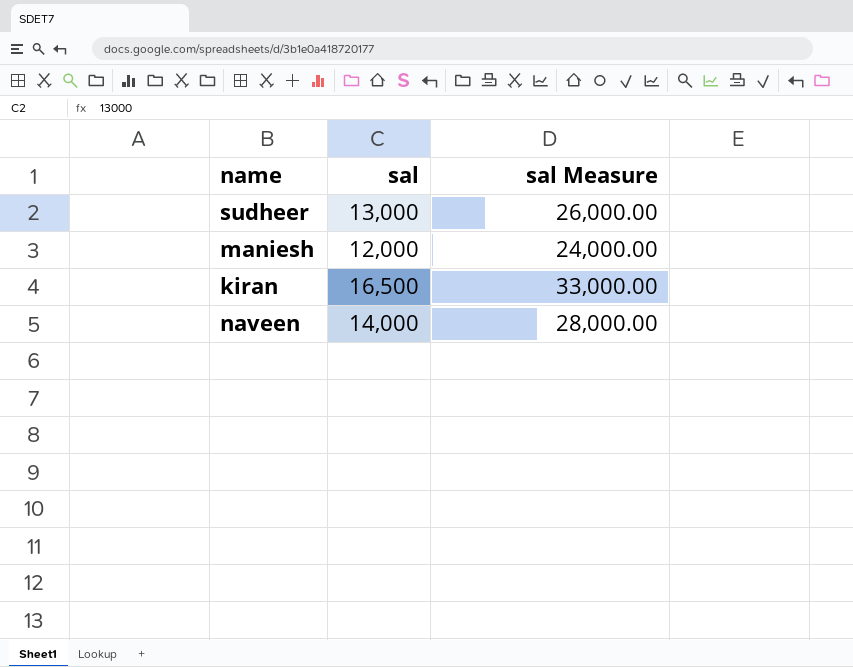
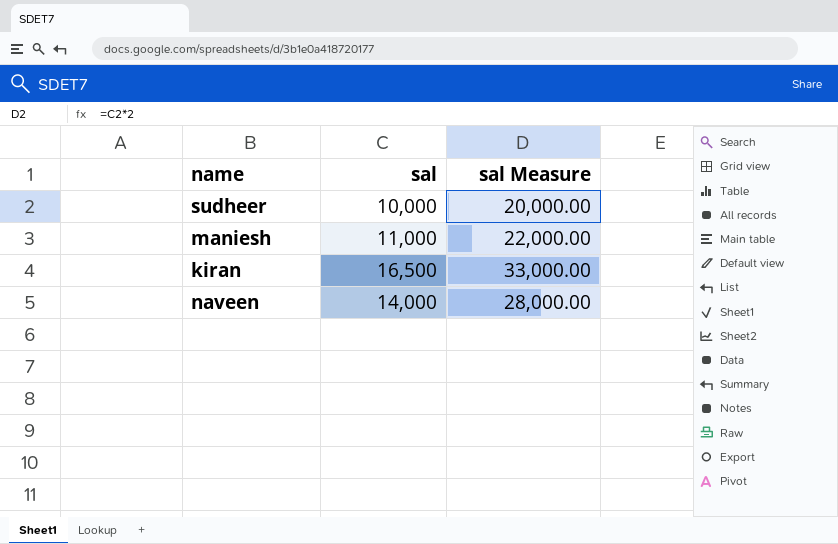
sudheer | sal: 13,000 -> 10,000
sudheer | sal Measure: 26,000.00 -> 20,000.00
maniesh | sal: 12,000 -> 11,000
maniesh | sal Measure: 24,000.00 -> 22,000.00

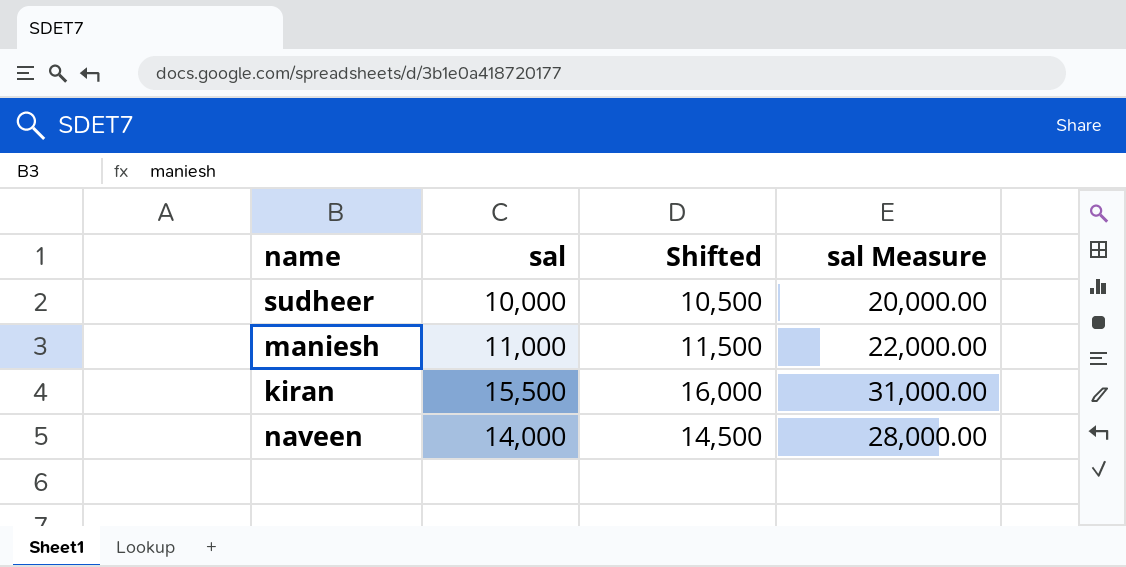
column Shifted | formula: none -> [sal] + 500
kiran | sal: 16,500 -> 15,500
kiran | sal Measure: 33,000.00 -> 31,000.00

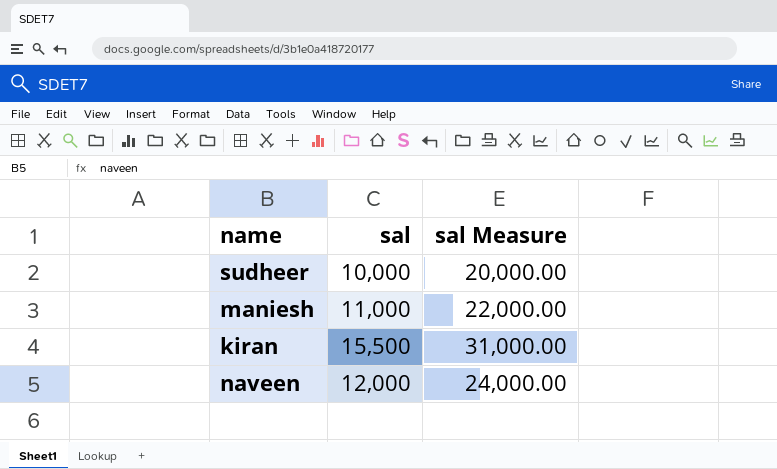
column Shifted | formula: [sal] + 500 -> none
naveen | sal: 14,000 -> 12,000
naveen | sal Measure: 28,000.00 -> 24,000.00

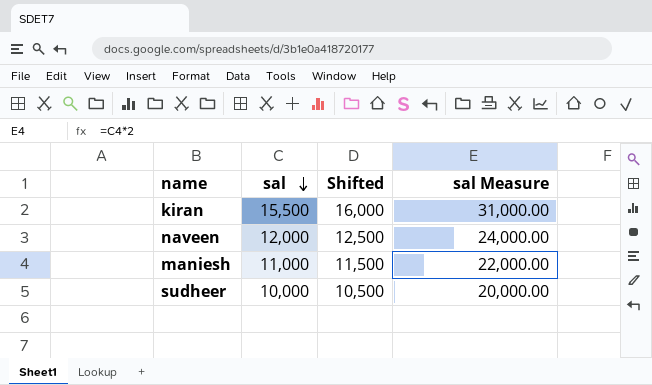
row order: none -> sal descending
column Shifted | formula: none -> [sal] + 500

